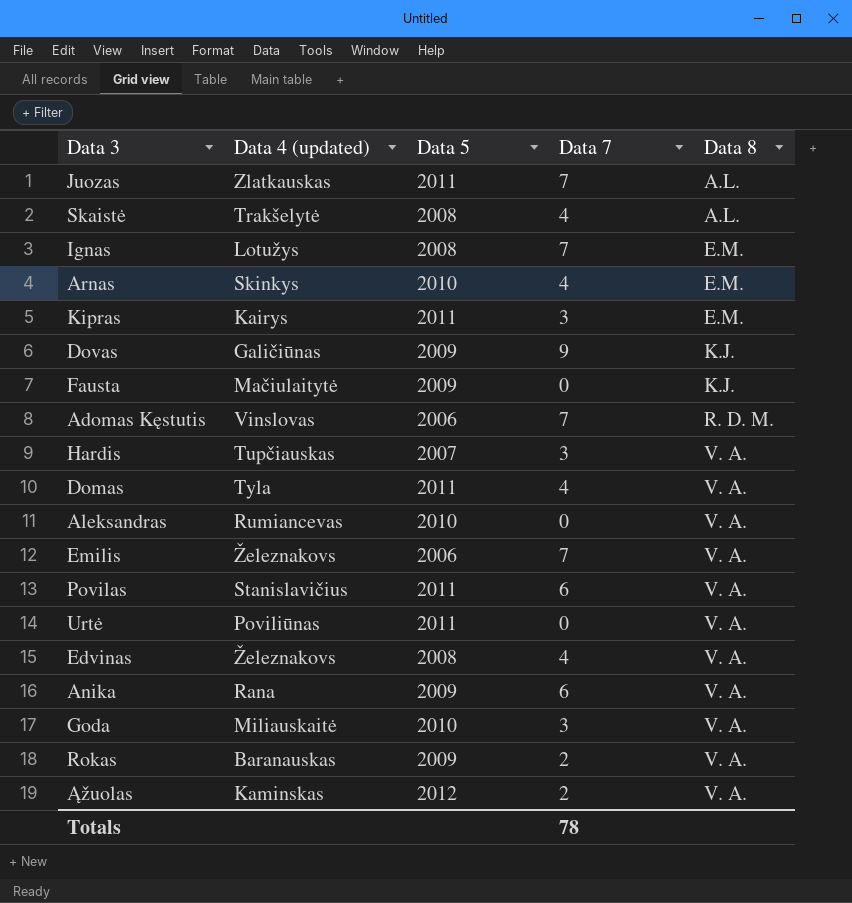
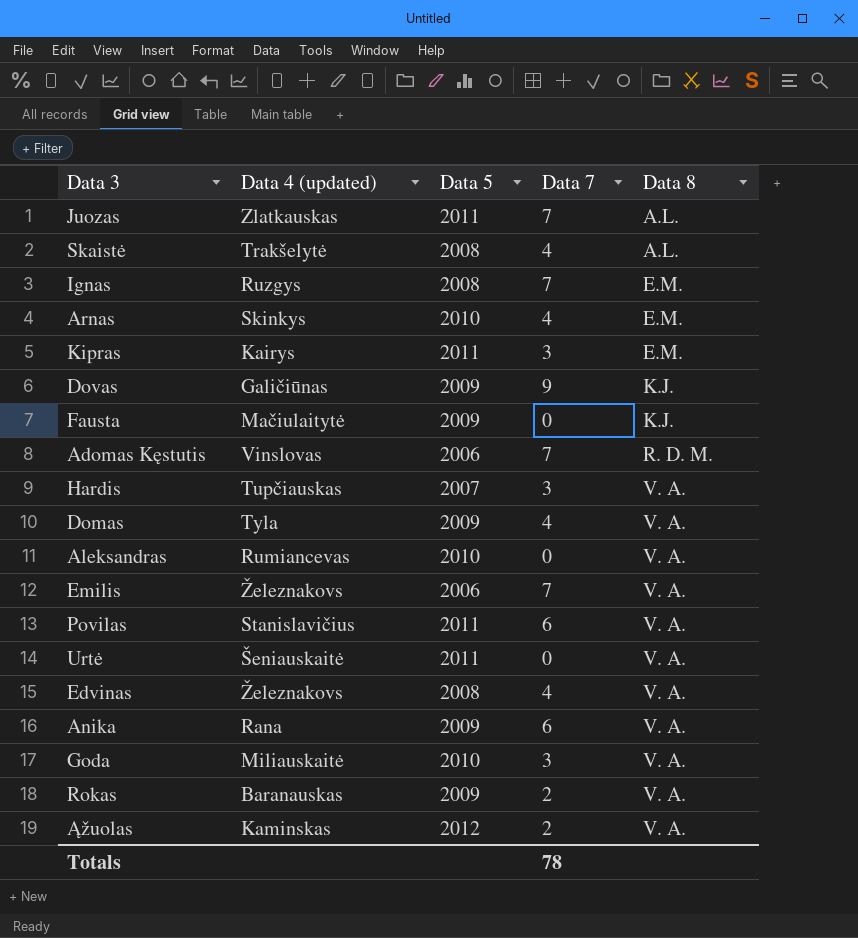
Ignas | Data 4 (updated): Lotužys -> Ruzgys
Domas | Data 5: 2011 -> 2009
Urtė | Data 4 (updated): Poviliūnas -> Šeniauskaitė

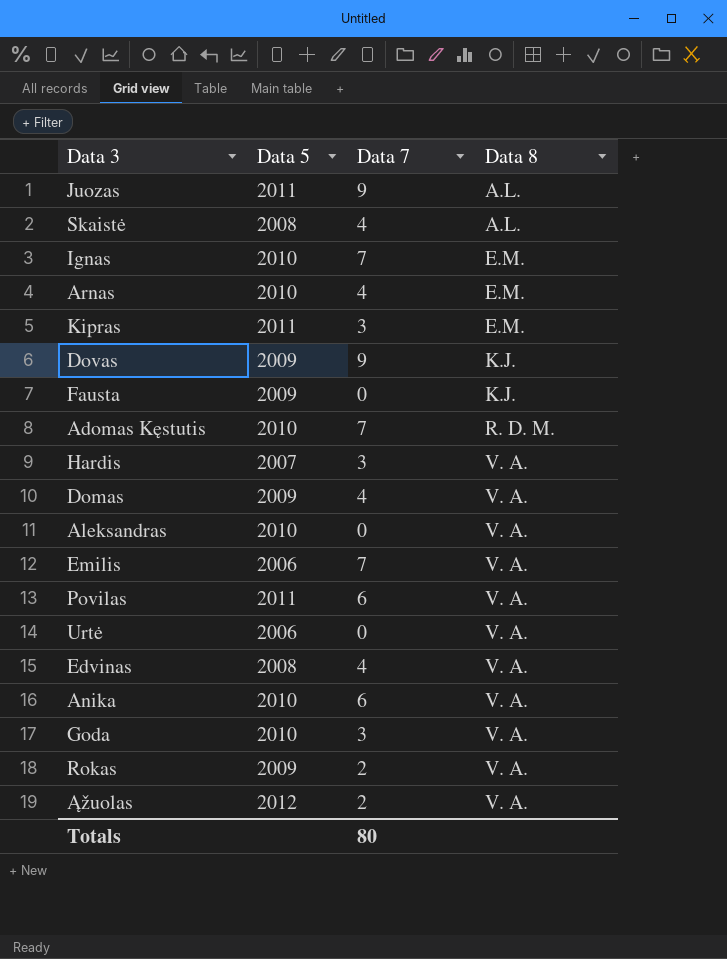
column Data 4 (updated) | position: 2 -> none
Juozas | Data 7: 7 -> 9
Ignas | Data 5: 2008 -> 2010
Adomas Kęstutis | Data 5: 2006 -> 2010
Urtė | Data 5: 2011 -> 2006
Anika | Data 5: 2009 -> 2010
Totals | Data 7: 78 -> 80

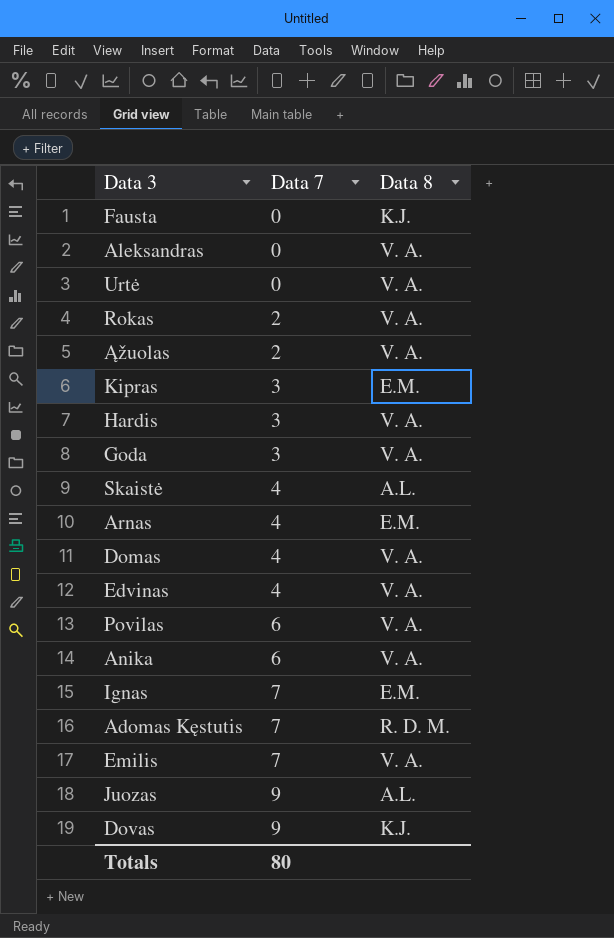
row order: Data 8 ascending -> Data 7 ascending
column Data 5 | position: 2 -> none

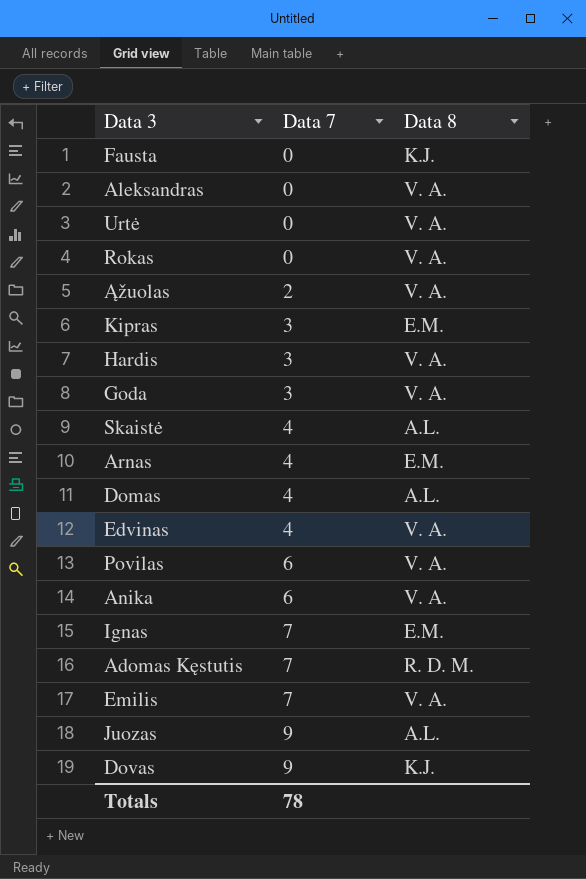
Rokas | Data 7: 2 -> 0
Domas | Data 8: V. A. -> A.L.
Totals | Data 7: 80 -> 78

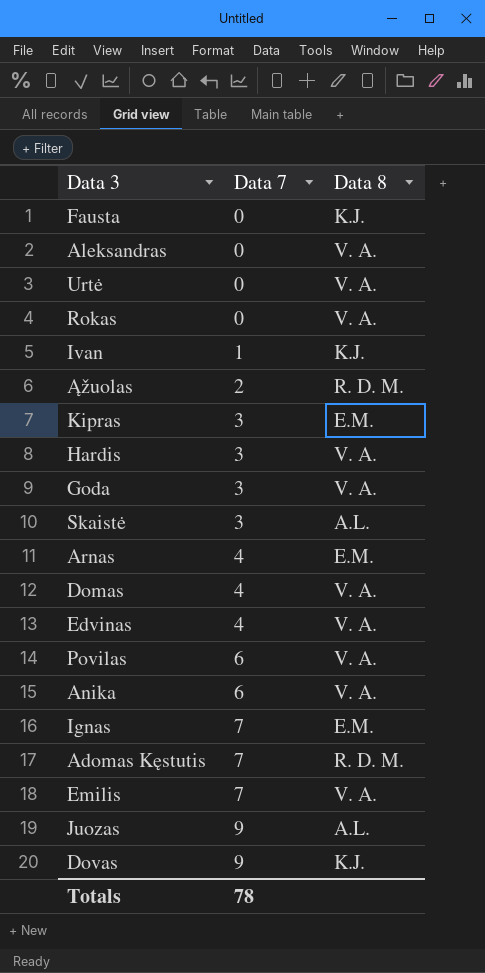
row Ivan: none -> 1 | K.J.
Ąžuolas | Data 8: V. A. -> R. D. M.
Skaistė | Data 7: 4 -> 3
Domas | Data 8: A.L. -> V. A.

